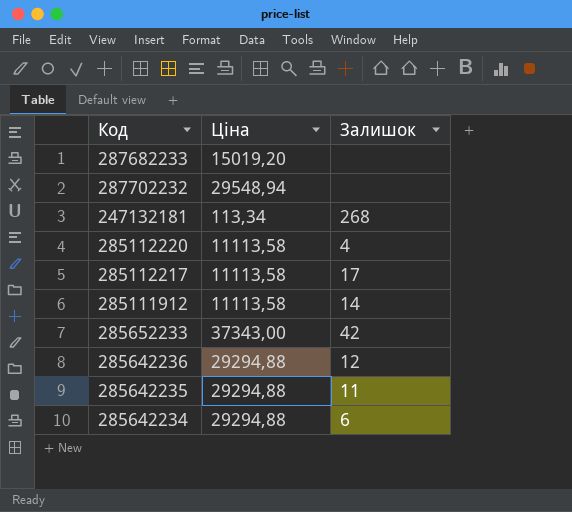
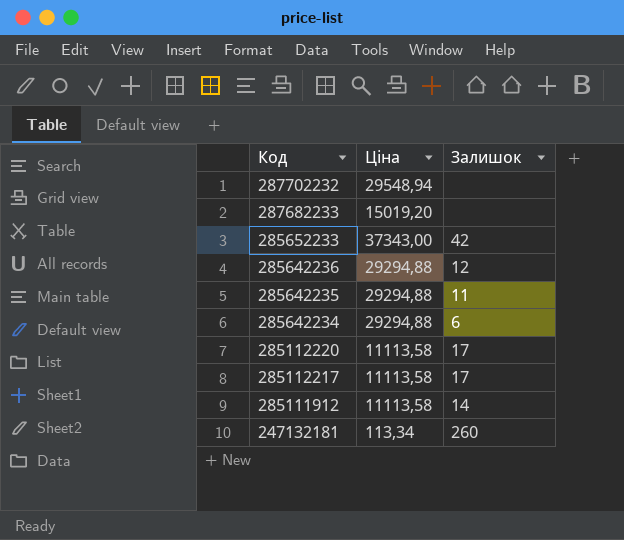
row order: none -> Код descending
285112220 | Залишок: 4 -> 17
247132181 | Залишок: 268 -> 260

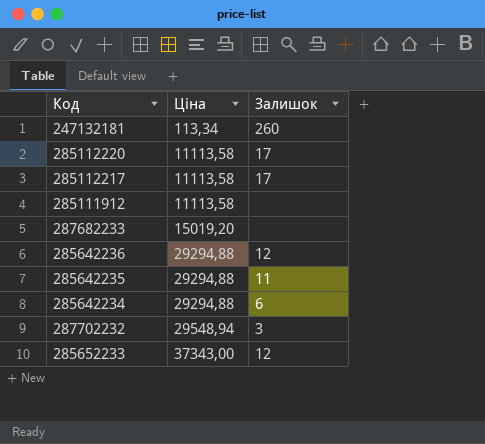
row order: Код descending -> Ціна ascending
285111912 | Залишок: 14 -> none
287702232 | Залишок: none -> 3
285652233 | Залишок: 42 -> 12

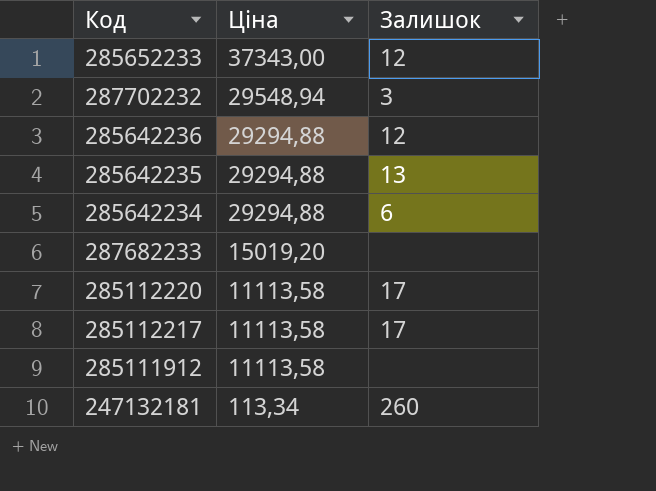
row order: Ціна ascending -> Ціна descending
285642235 | Залишок: 11 -> 13

